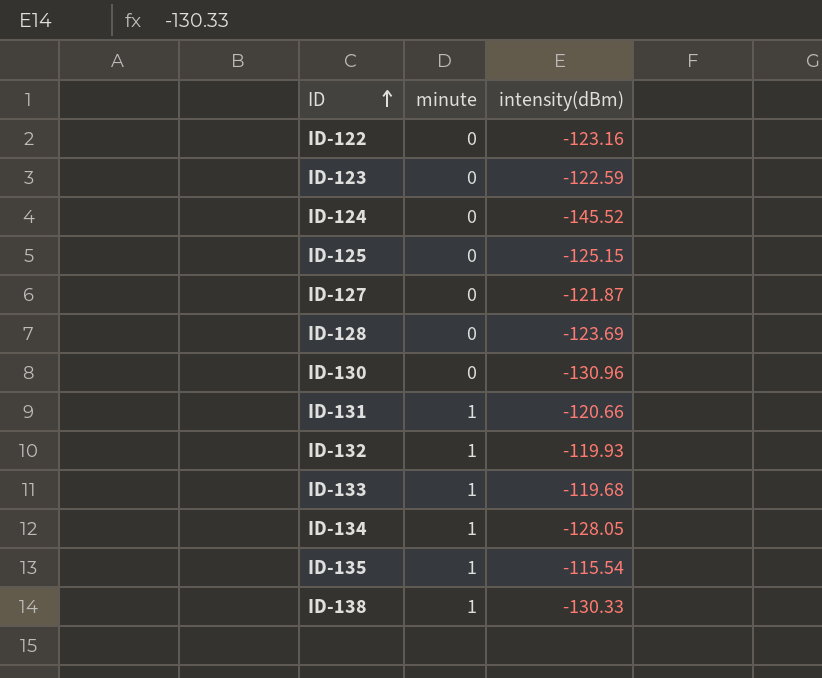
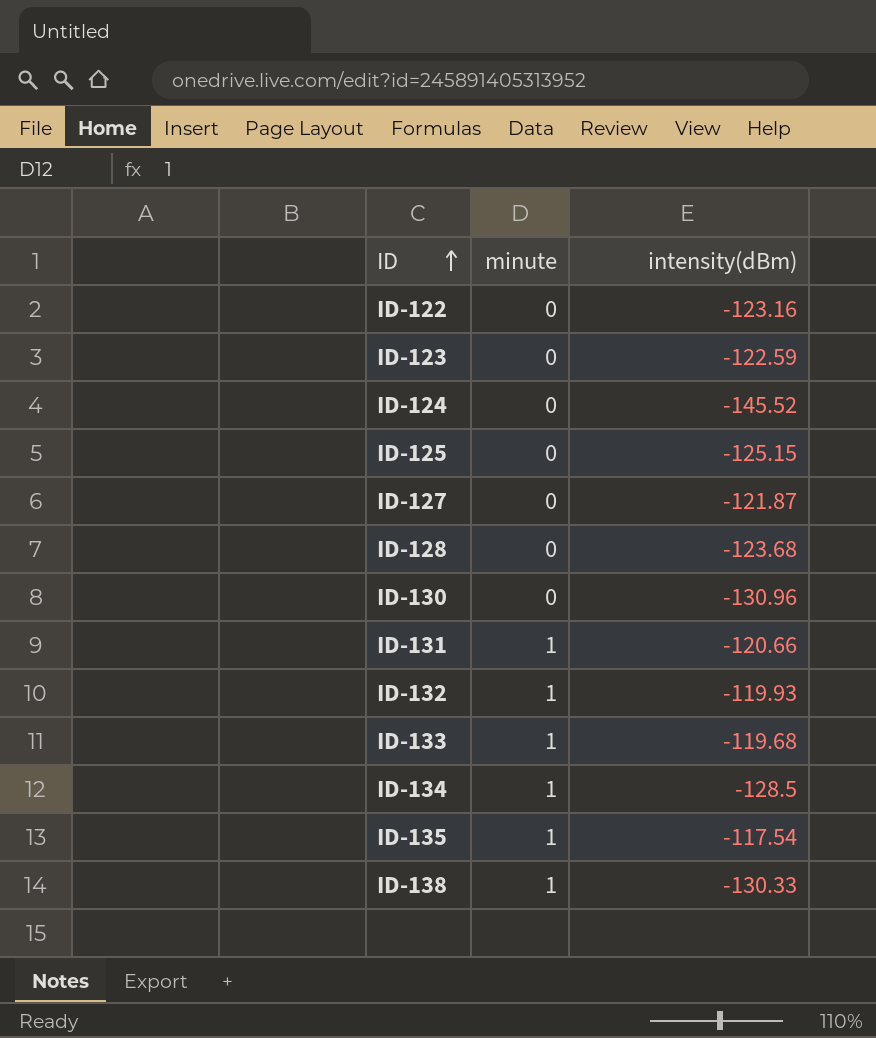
ID-128 | intensity(dBm): -123.69 -> -123.68
ID-134 | intensity(dBm): -128.05 -> -128.5
ID-135 | intensity(dBm): -115.54 -> -117.54

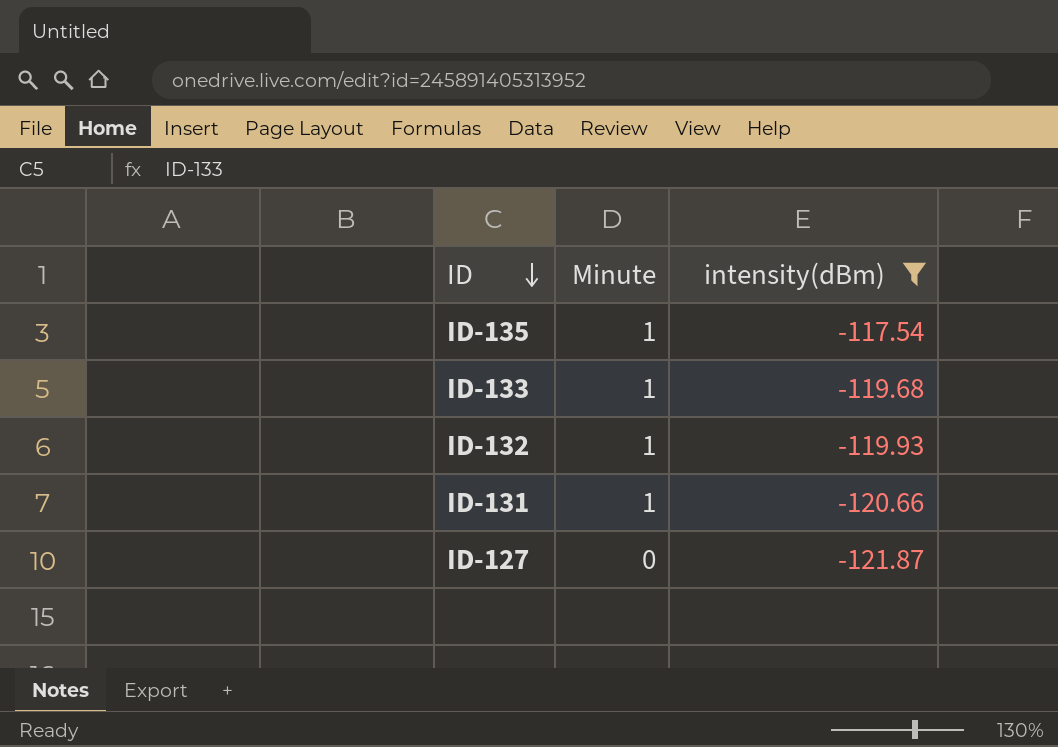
filter: none -> intensity(dBm) >= -121.87
row order: ID ascending -> ID descending
column name: minute -> Minute

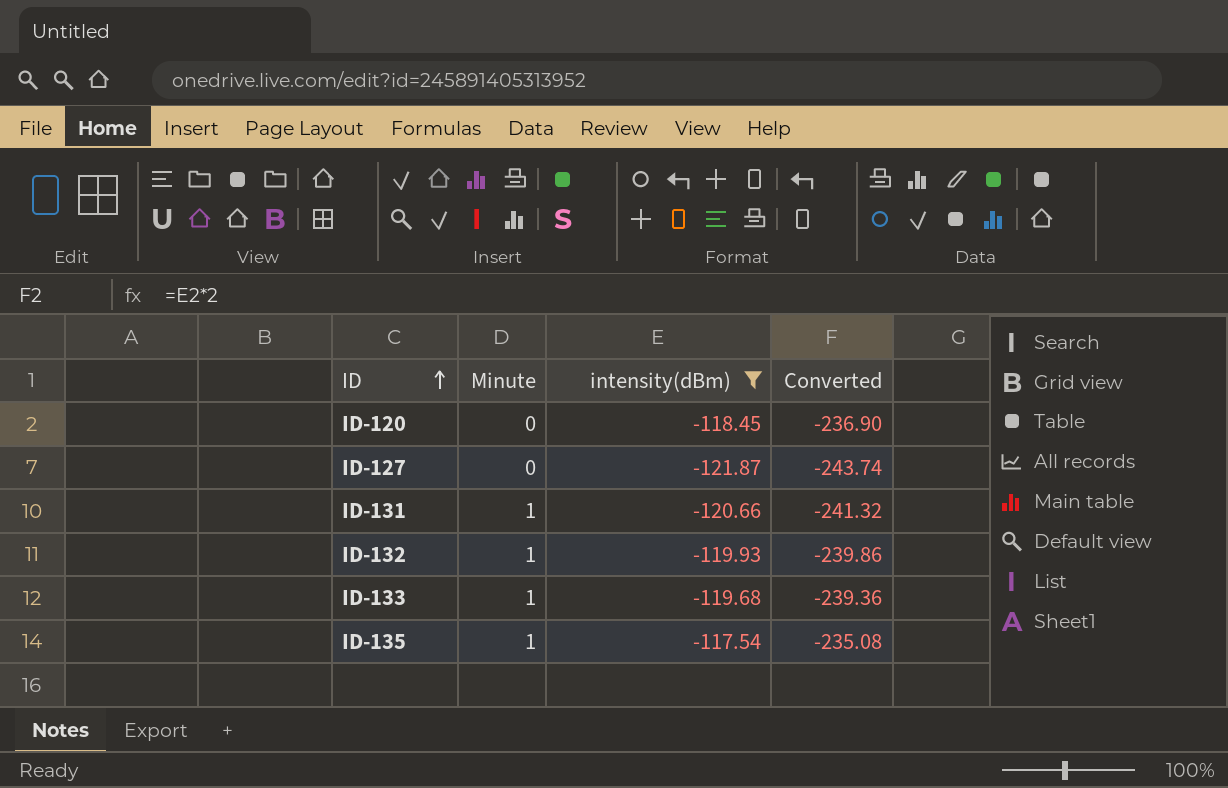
row order: ID descending -> ID ascending
column Converted | formula: none -> [intensity(dBm)] * 2
row ID-120: none -> 0 | -118.45 | -236.90

